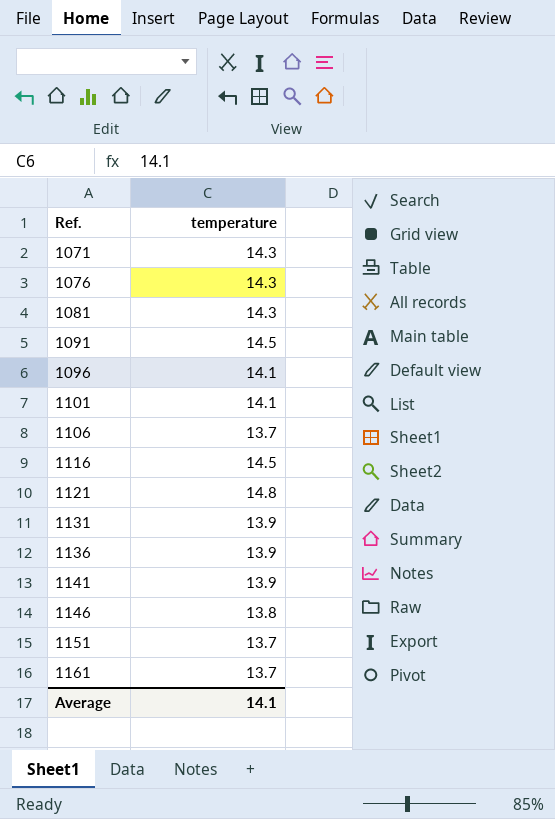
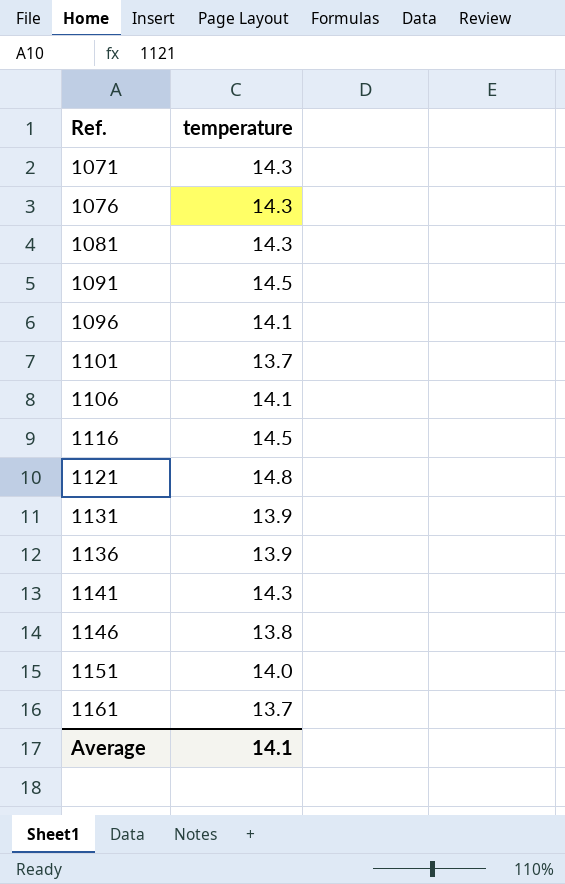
1101 | temperature: 14.1 -> 13.7
1106 | temperature: 13.7 -> 14.1
1141 | temperature: 13.9 -> 14.3
1151 | temperature: 13.7 -> 14.0

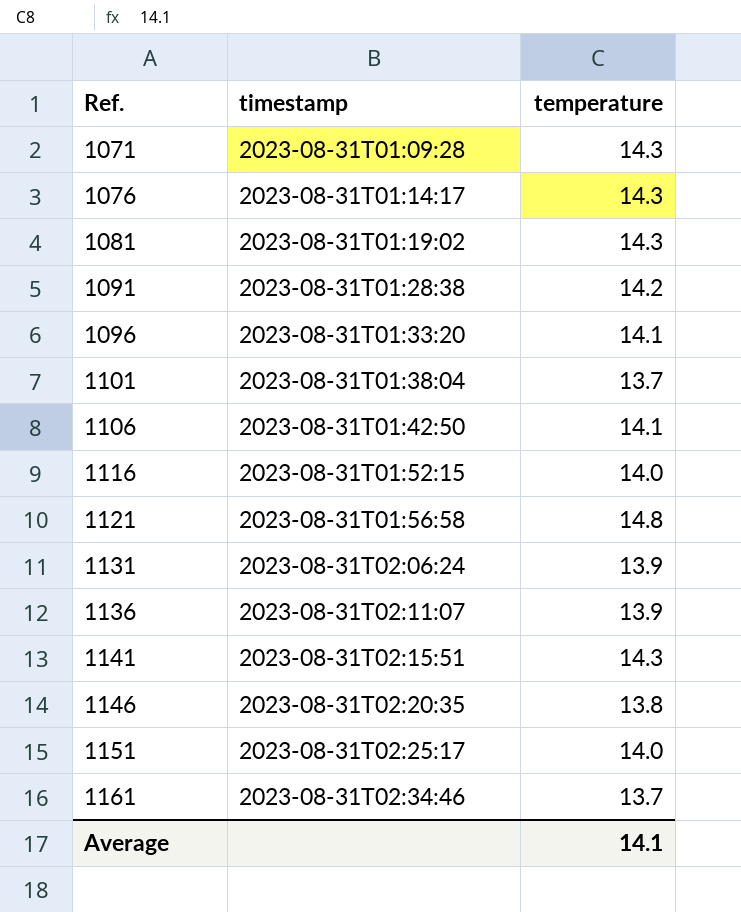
column timestamp | position: none -> 2
1091 | temperature: 14.5 -> 14.2
1116 | temperature: 14.5 -> 14.0

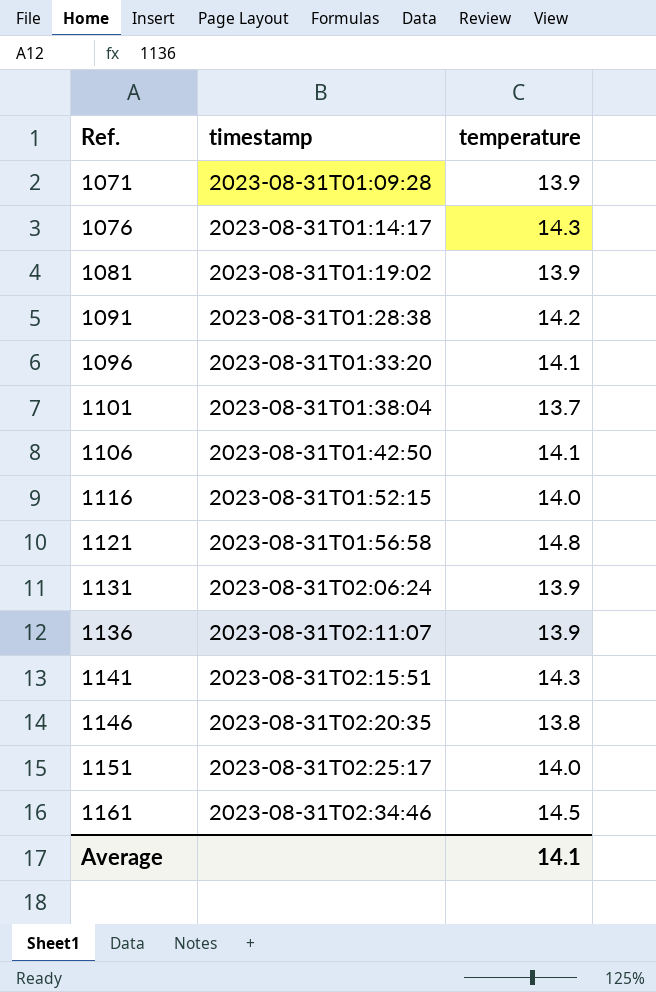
1071 | temperature: 14.3 -> 13.9
1081 | temperature: 14.3 -> 13.9
1161 | temperature: 13.7 -> 14.5

